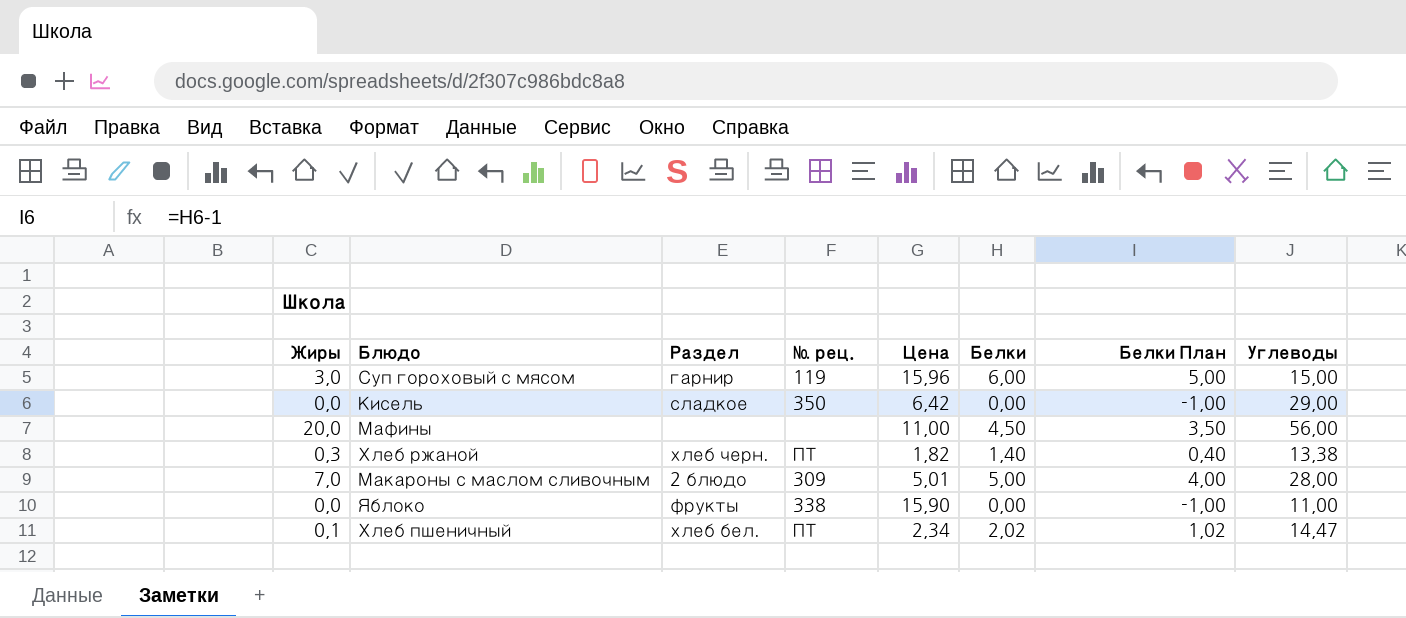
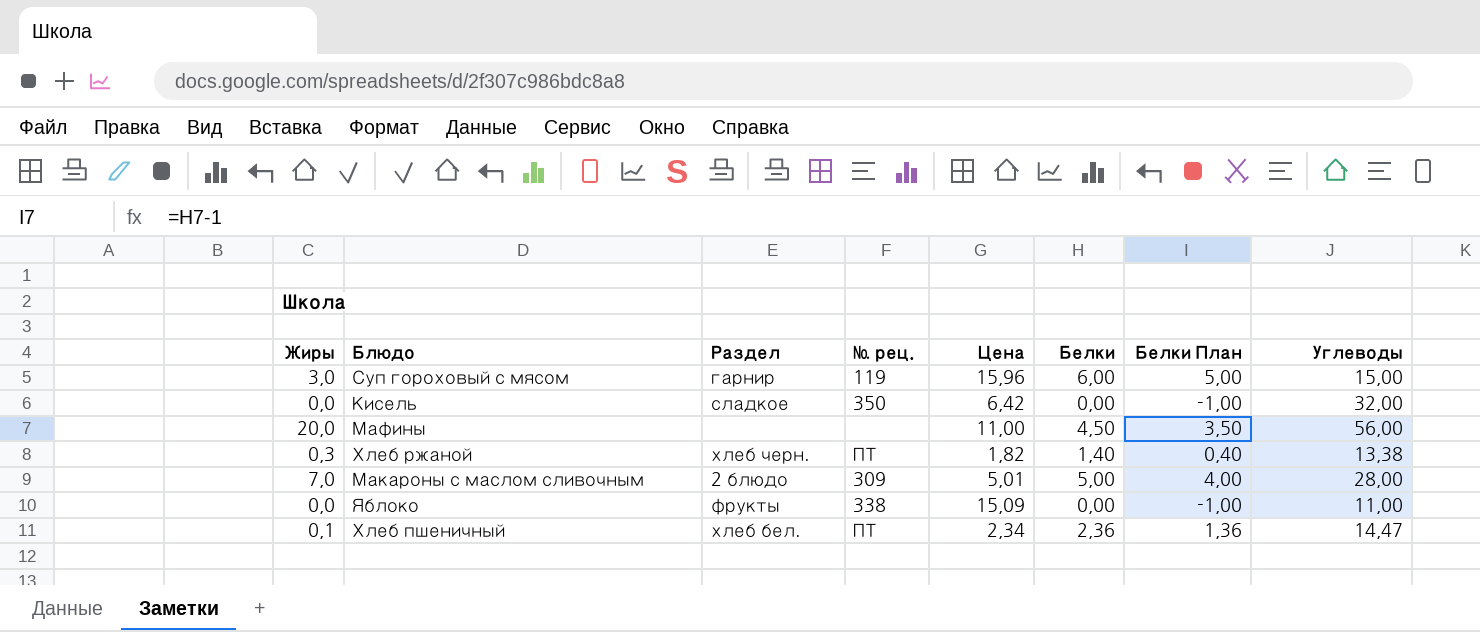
Кисель | Углеводы: 29,00 -> 32,00
Яблоко | Цена: 15,90 -> 15,09
Хлеб пшеничный | Белки: 2,02 -> 2,36
Хлеб пшеничный | Белки План: 1,02 -> 1,36

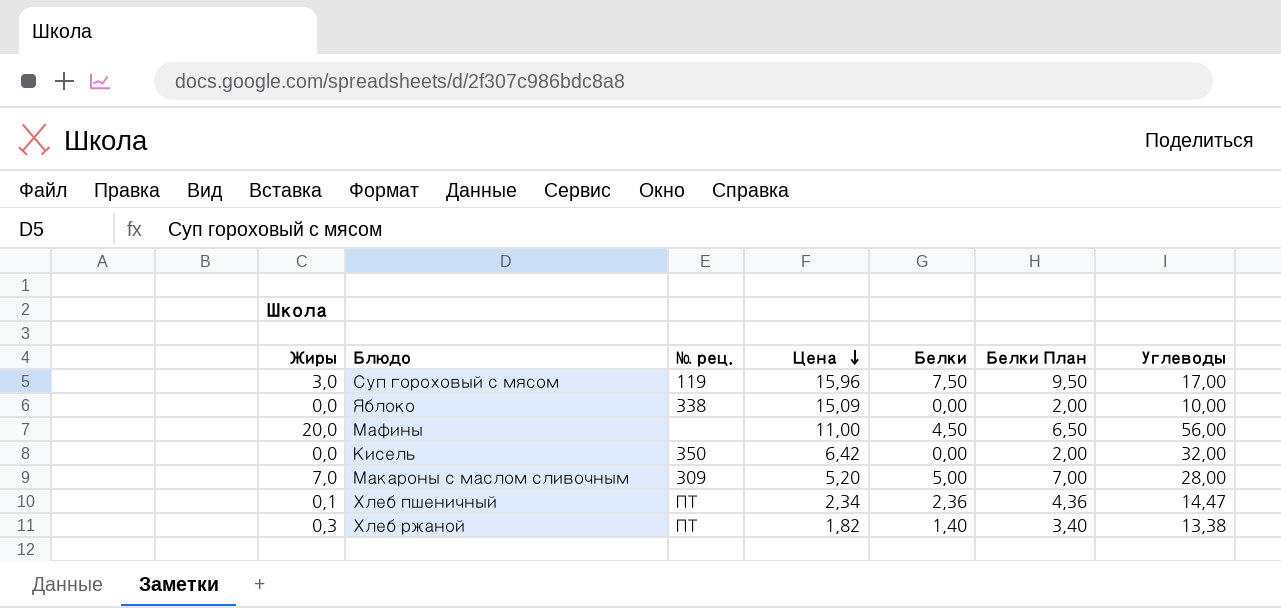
row order: none -> Цена descending
column Раздел | position: 3 -> none
column Белки План | formula: [Белки] - 1 -> [Белки] + 2
Суп гороховый с мясом | Белки: 6,00 -> 7,50
Суп гороховый с мясом | Углеводы: 15,00 -> 17,00
Яблоко | Углеводы: 11,00 -> 10,00
Макароны с маслом сливочным | Цена: 5,01 -> 5,20

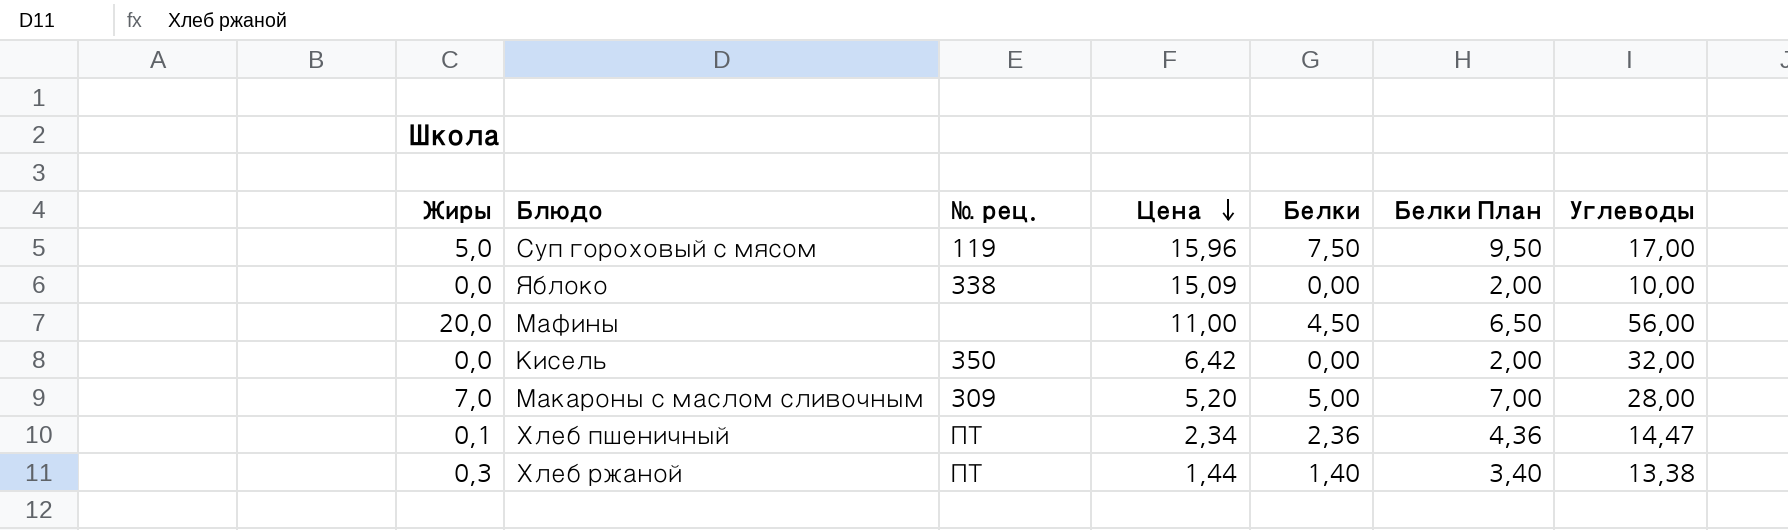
Суп гороховый с мясом | Жиры: 3,0 -> 5,0
Хлеб ржаной | Цена: 1,82 -> 1,44

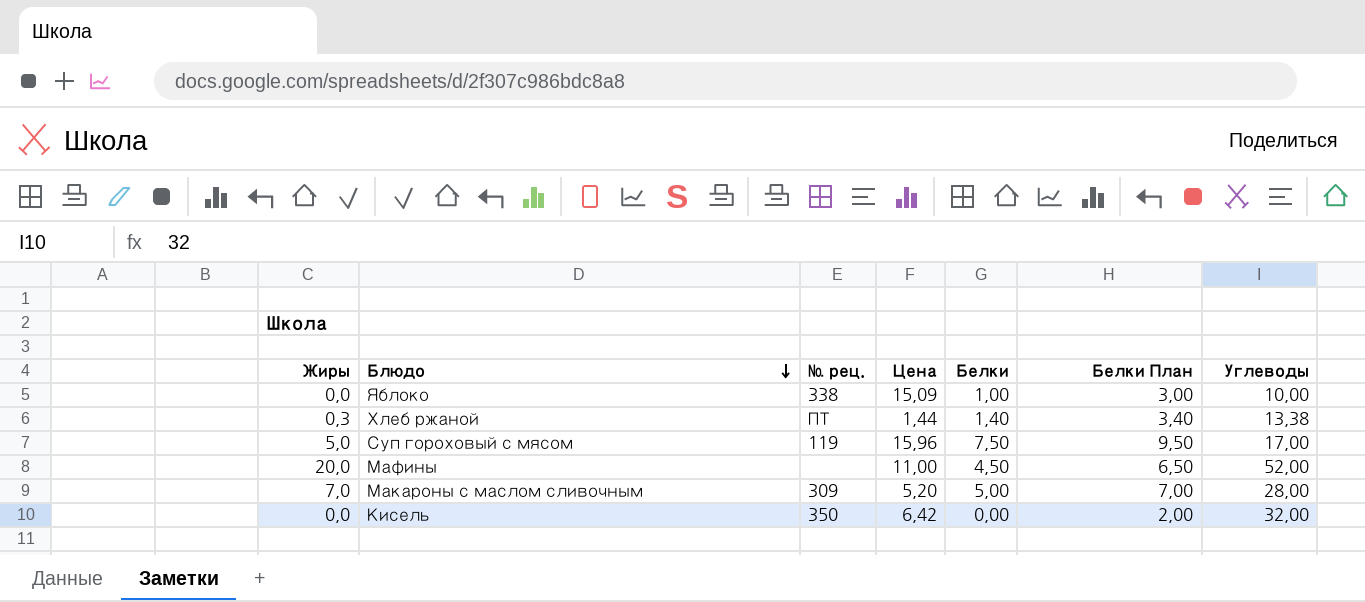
row order: Цена descending -> Блюдо descending
row Хлеб пшеничный: 0,1 | ПТ | 2,34 | 2,36 | 4,36 | 14,47 -> none
Яблоко | Белки: 0,00 -> 1,00
Яблоко | Белки План: 2,00 -> 3,00
Мафины | Углеводы: 56,00 -> 52,00

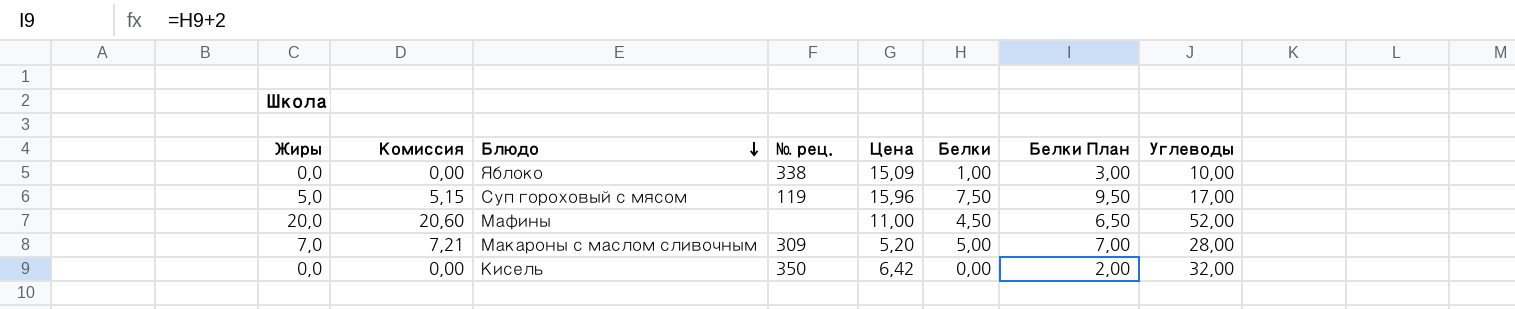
column Комиссия | formula: none -> [Жиры] * 1,03
row Хлеб ржаной: 0,3 | ПТ | 1,44 | 1,40 | 3,40 | 13,38 -> none

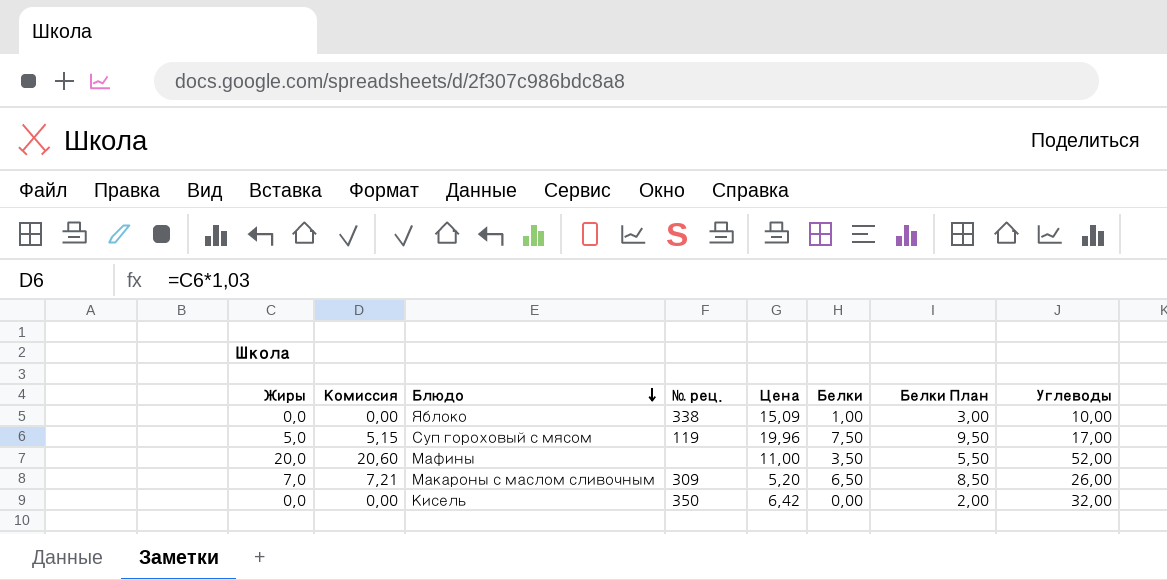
Суп гороховый с мясом | Цена: 15,96 -> 19,96
Мафины | Белки: 4,50 -> 3,50
Мафины | Белки План: 6,50 -> 5,50
Макароны с маслом сливочным | Белки: 5,00 -> 6,50
Макароны с маслом сливочным | Белки План: 7,00 -> 8,50
Макароны с маслом сливочным | Углеводы: 28,00 -> 26,00

